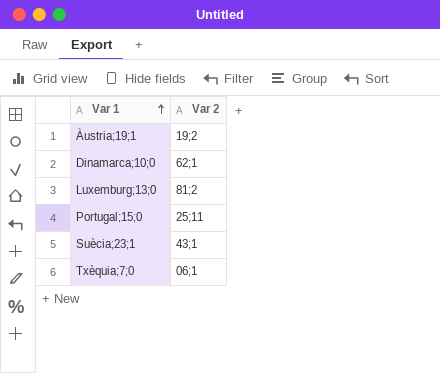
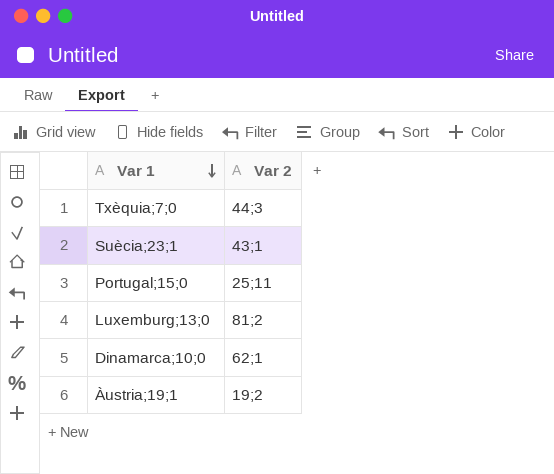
row order: Var 1 ascending -> Var 1 descending
Txèquia;7;0 | Var 2: 06;1 -> 44;3

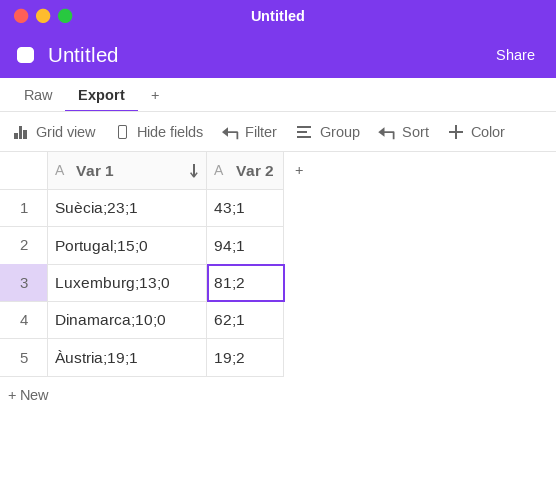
row Txèquia;7;0: 44;3 -> none
Portugal;15;0 | Var 2: 25;11 -> 94;1

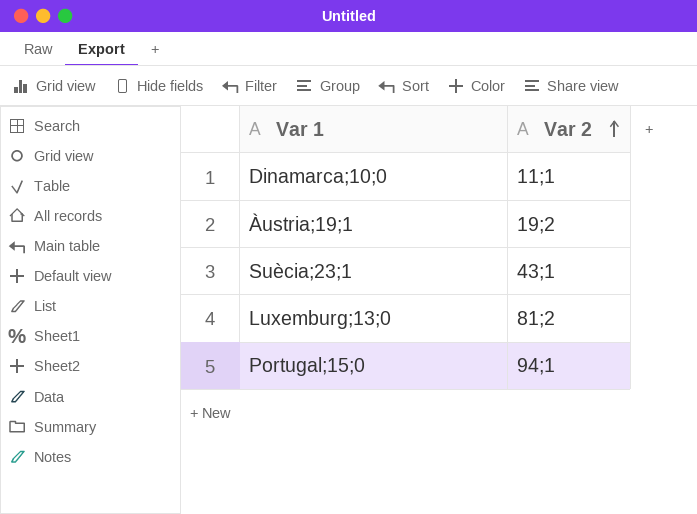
row order: Var 1 descending -> Var 2 ascending
Dinamarca;10;0 | Var 2: 62;1 -> 11;1

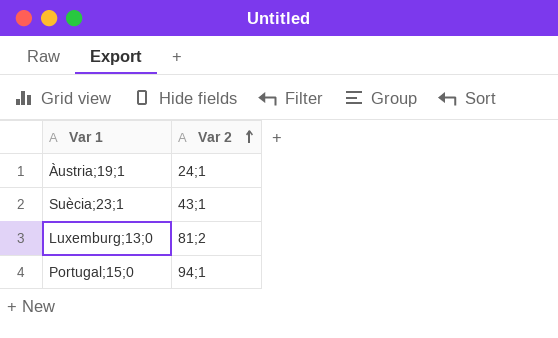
row Dinamarca;10;0: 11;1 -> none
Àustria;19;1 | Var 2: 19;2 -> 24;1

